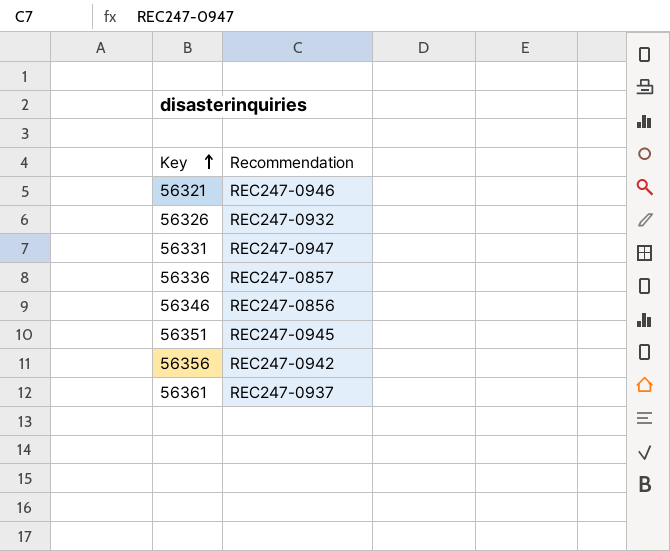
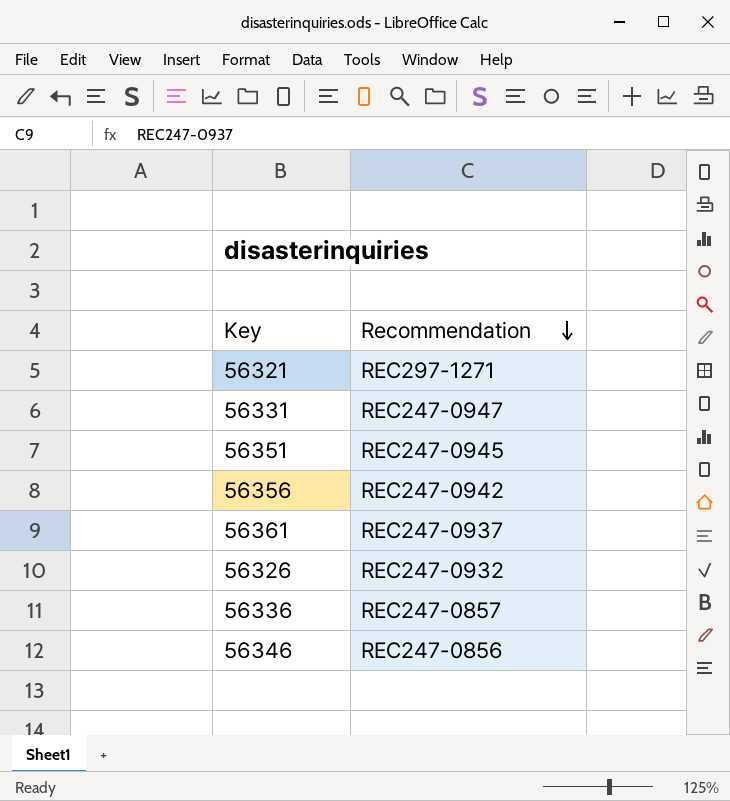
row order: Key ascending -> Recommendation descending
56321 | Recommendation: REC247-0946 -> REC297-1271

